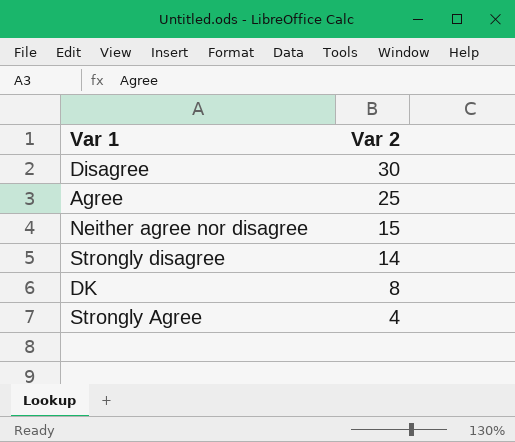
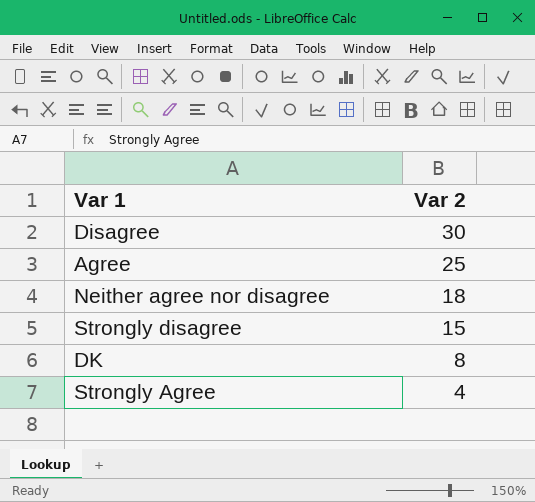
Neither agree nor disagree | Var 2: 15 -> 18
Strongly disagree | Var 2: 14 -> 15

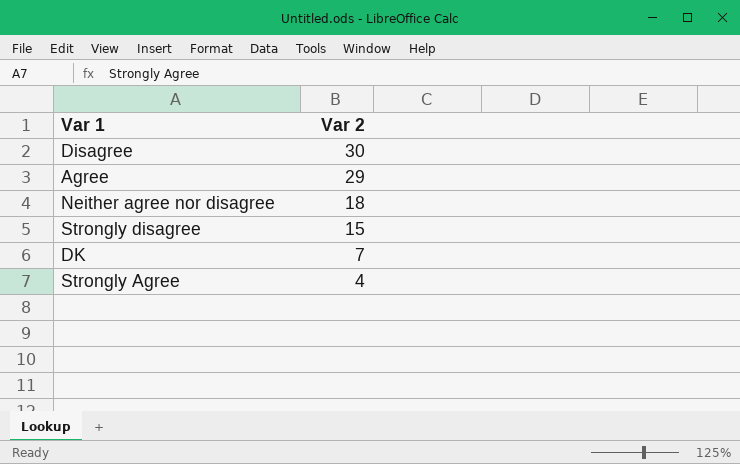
Agree | Var 2: 25 -> 29
DK | Var 2: 8 -> 7

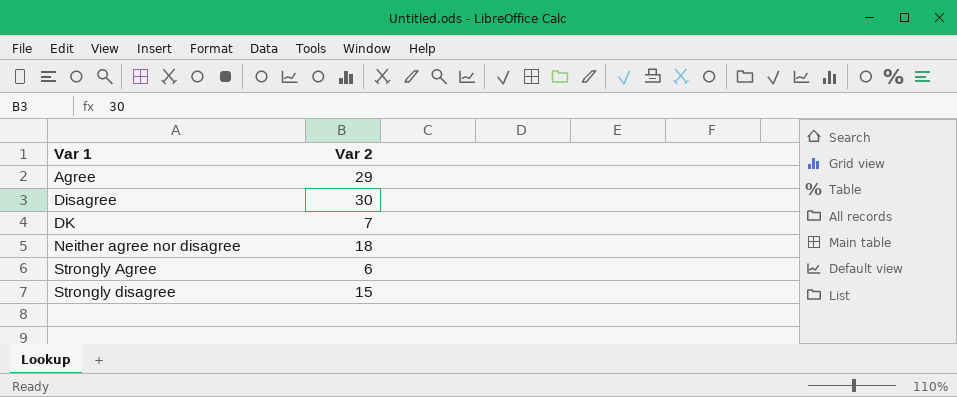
row order: Var 2 descending -> Var 1 ascending
Strongly Agree | Var 2: 4 -> 6

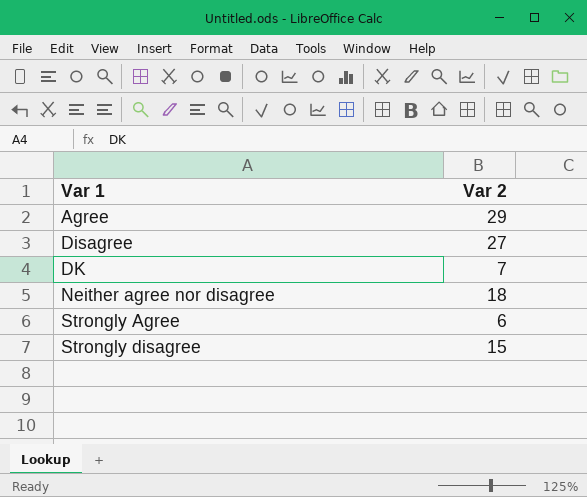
Disagree | Var 2: 30 -> 27

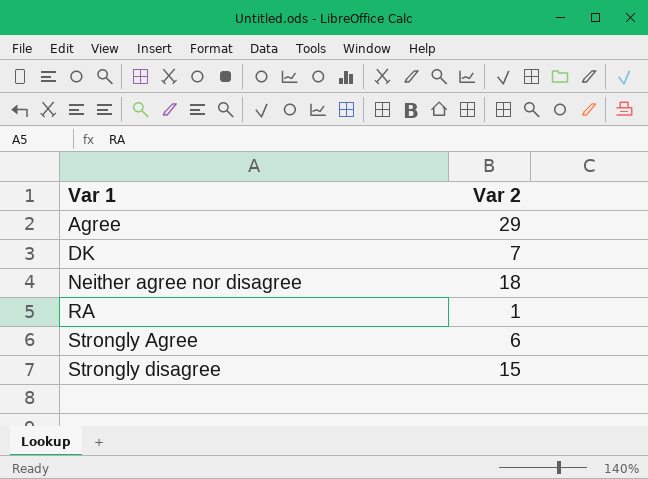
row Disagree: 27 -> none
row RA: none -> 1

